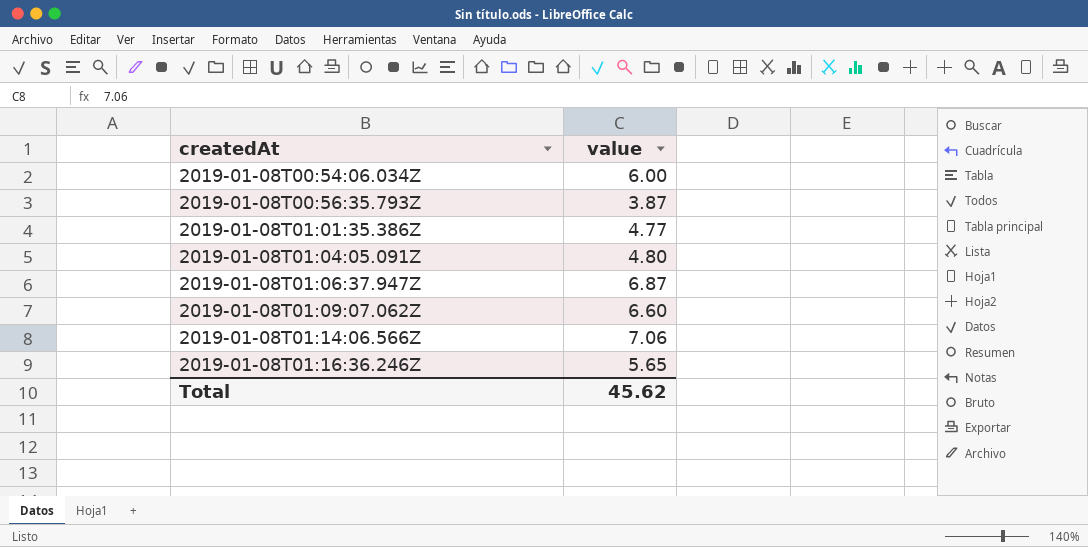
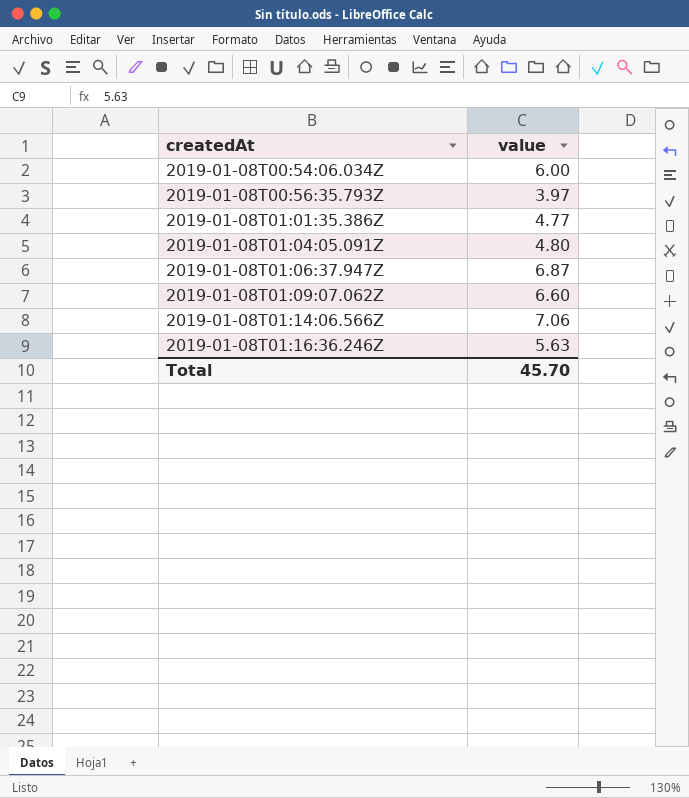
2019-01-08T00:56:35.793Z | value: 3.87 -> 3.97
2019-01-08T01:16:36.246Z | value: 5.65 -> 5.63
Total | value: 45.62 -> 45.70

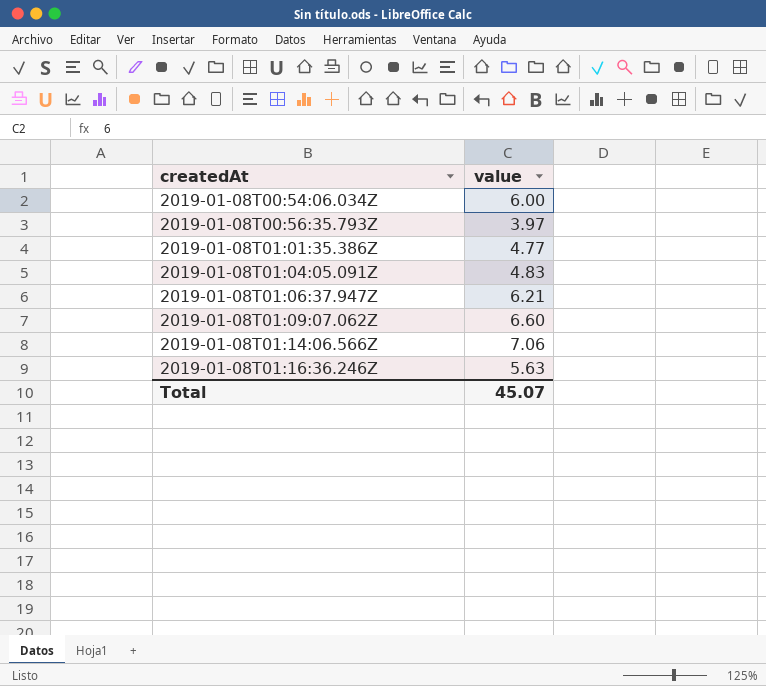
2019-01-08T01:04:05.091Z | value: 4.80 -> 4.83
2019-01-08T01:06:37.947Z | value: 6.87 -> 6.21
Total | value: 45.70 -> 45.07

